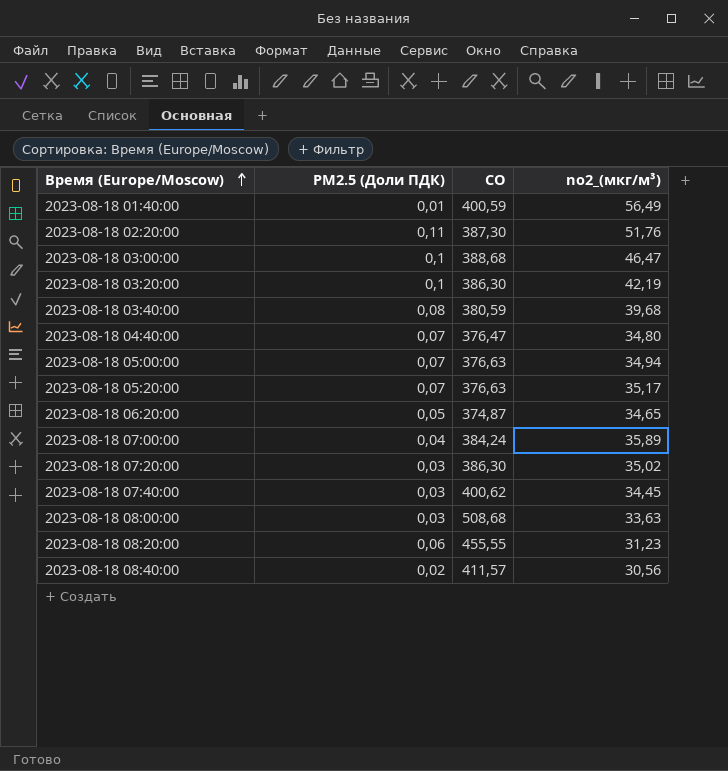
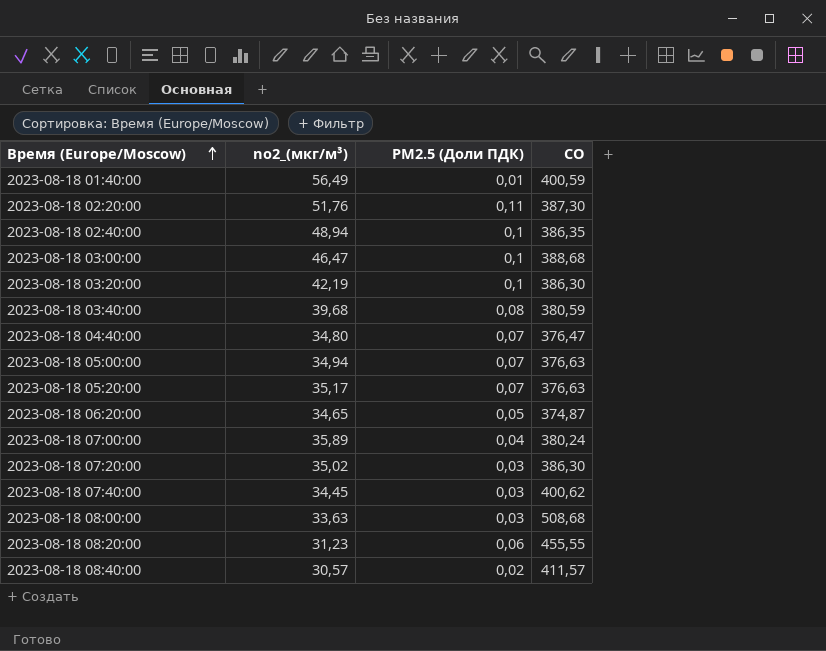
column no2_(мкг/м³) | position: 4 -> 2
row 2023-08-18 02:40:00: none -> 48,94 | 0,1 | 386,35
2023-08-18 07:00:00 | CO: 384,24 -> 380,24
2023-08-18 08:40:00 | no2_(мкг/м³): 30,56 -> 30,57

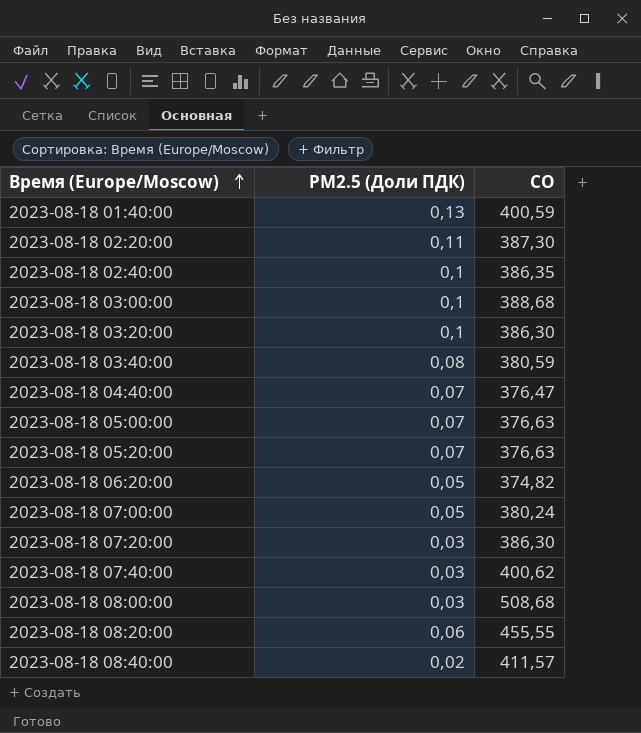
column no2_(мкг/м³) | position: 2 -> none
2023-08-18 01:40:00 | PM2.5 (Доли ПДК): 0,01 -> 0,13
2023-08-18 06:20:00 | CO: 374,87 -> 374,82
2023-08-18 07:00:00 | PM2.5 (Доли ПДК): 0,04 -> 0,05

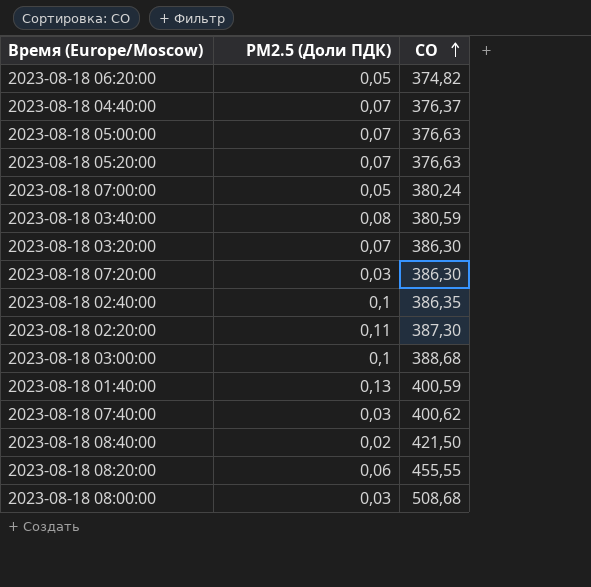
row order: Время (Europe/Moscow) ascending -> CO ascending
2023-08-18 04:40:00 | CO: 376,47 -> 376,37
2023-08-18 03:20:00 | PM2.5 (Доли ПДК): 0,1 -> 0,07
2023-08-18 08:40:00 | CO: 411,57 -> 421,50

